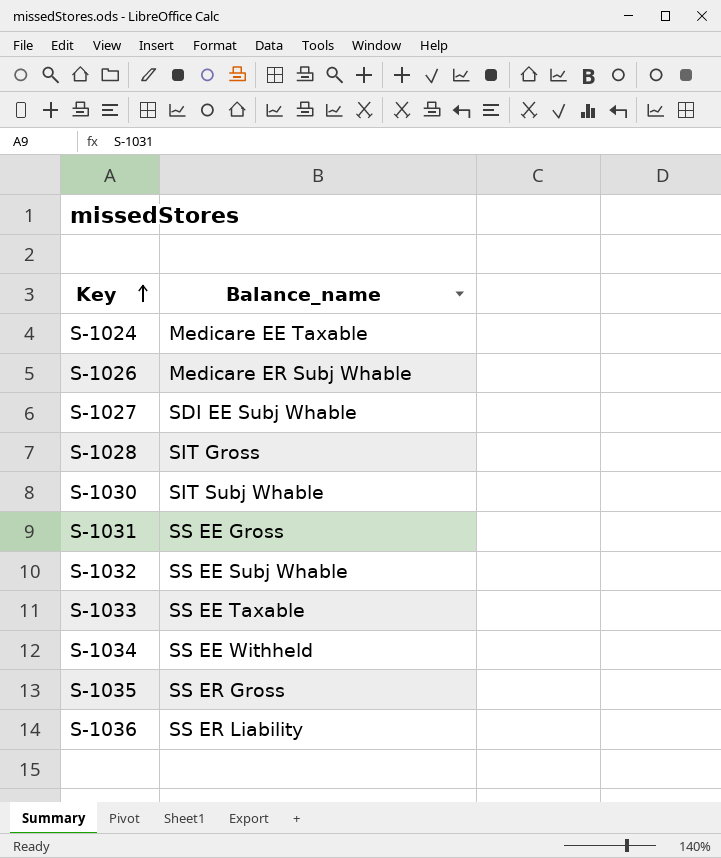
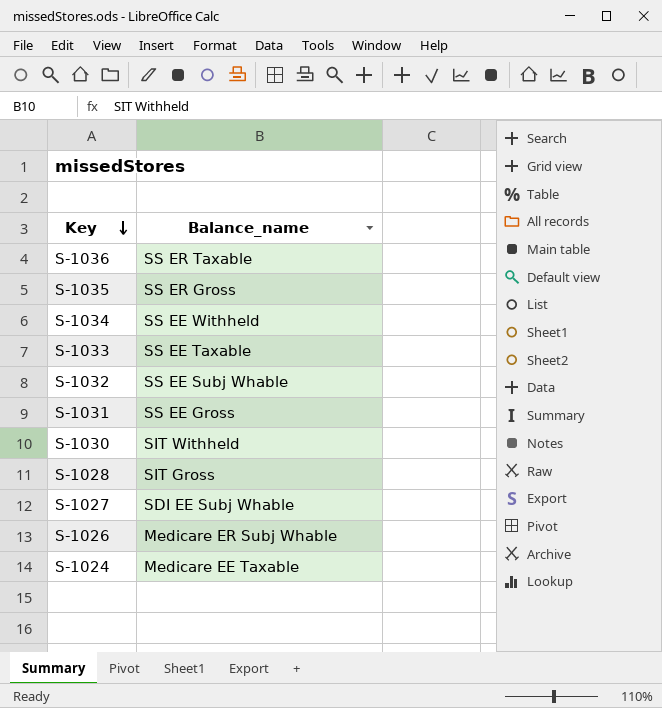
row order: Key ascending -> Key descending
S-1036 | Balance_name: SS ER Liability -> SS ER Taxable
S-1030 | Balance_name: SIT Subj Whable -> SIT Withheld

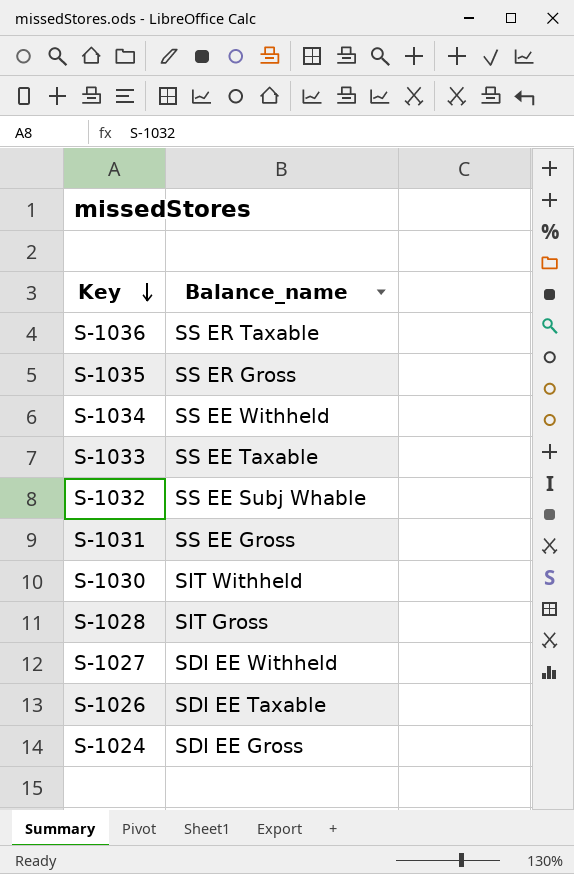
S-1027 | Balance_name: SDI EE Subj Whable -> SDI EE Withheld
S-1026 | Balance_name: Medicare ER Subj Whable -> SDI EE Taxable
S-1024 | Balance_name: Medicare EE Taxable -> SDI EE Gross

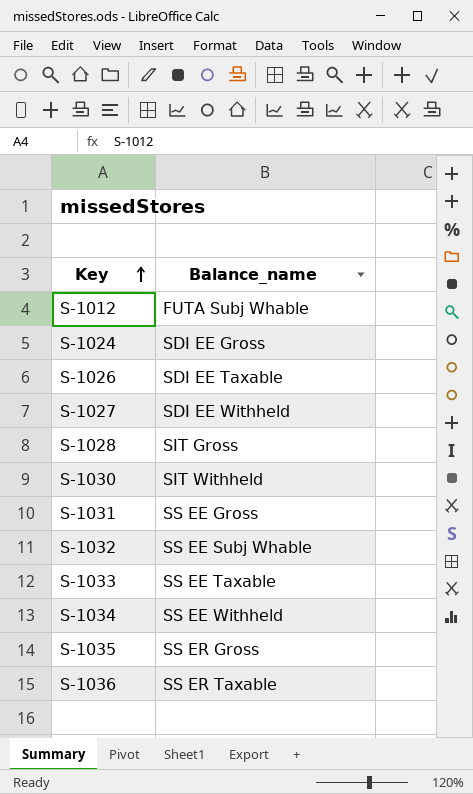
row order: Key descending -> Key ascending
row S-1012: none -> FUTA Subj Whable

